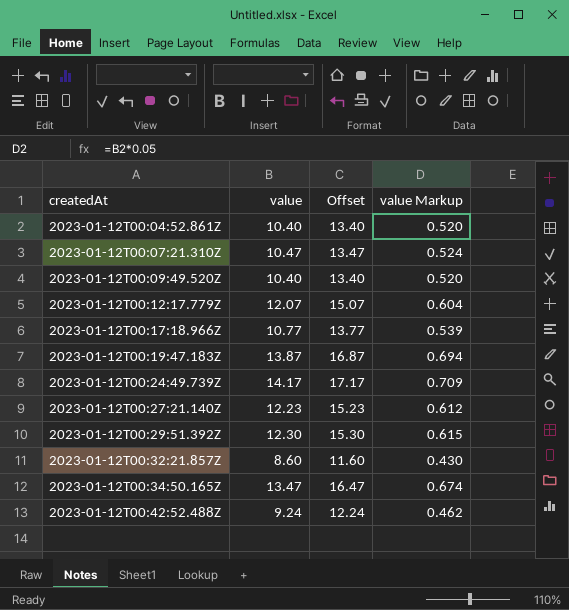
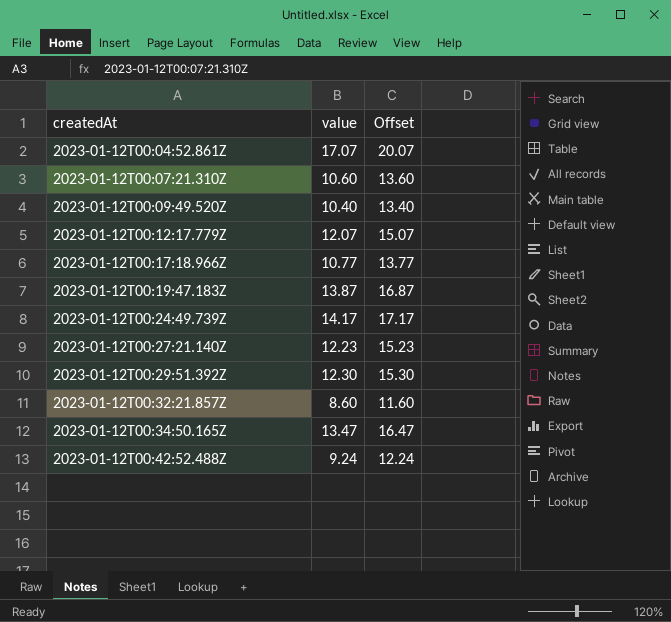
column value Markup | formula: [value] * 0.05 -> none
2023-01-12T00:04:52.861Z | value: 10.40 -> 17.07
2023-01-12T00:04:52.861Z | Offset: 13.40 -> 20.07
2023-01-12T00:07:21.310Z | value: 10.47 -> 10.60
2023-01-12T00:07:21.310Z | Offset: 13.47 -> 13.60

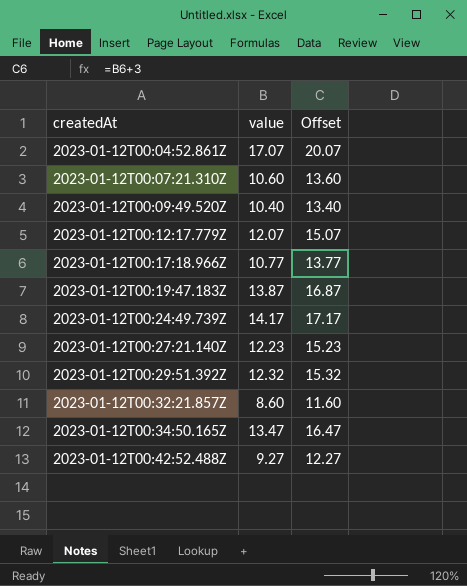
2023-01-12T00:29:51.392Z | value: 12.30 -> 12.32
2023-01-12T00:29:51.392Z | Offset: 15.30 -> 15.32
2023-01-12T00:42:52.488Z | value: 9.24 -> 9.27
2023-01-12T00:42:52.488Z | Offset: 12.24 -> 12.27

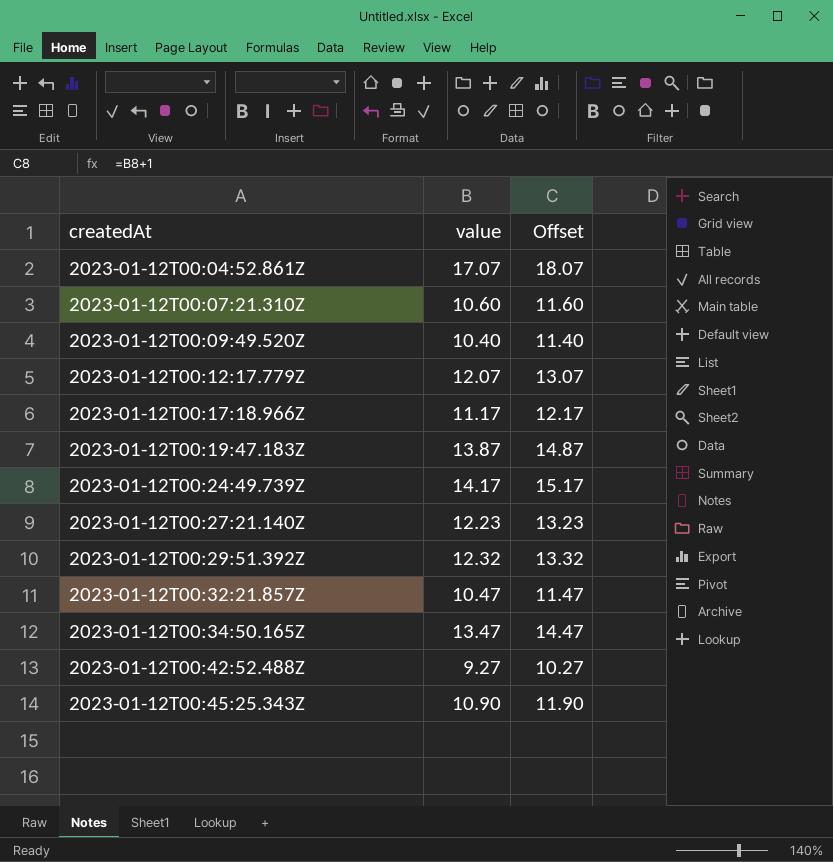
column Offset | formula: [value] + 3 -> [value] + 1
2023-01-12T00:17:18.966Z | value: 10.77 -> 11.17
2023-01-12T00:32:21.857Z | value: 8.60 -> 10.47
row 2023-01-12T00:45:25.343Z: none -> 10.90 | 11.90

